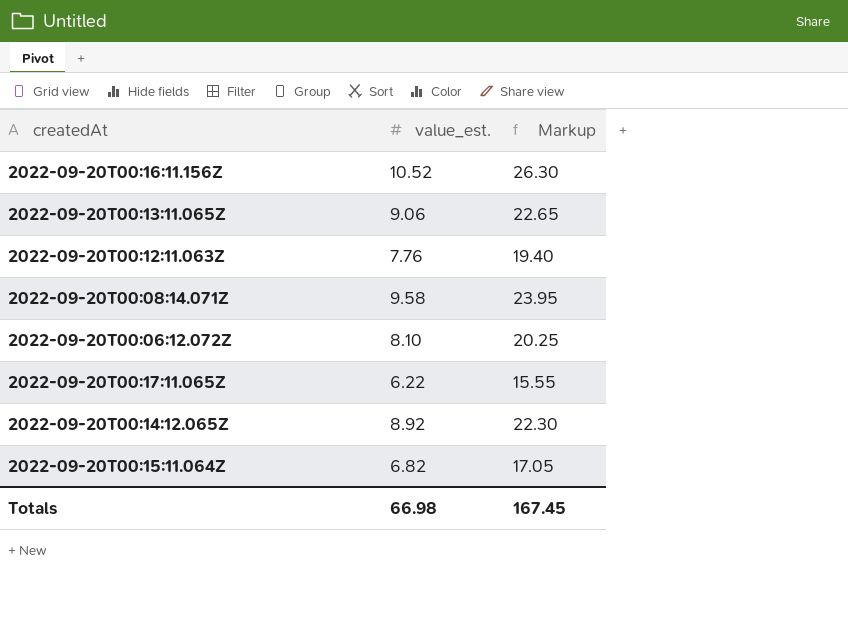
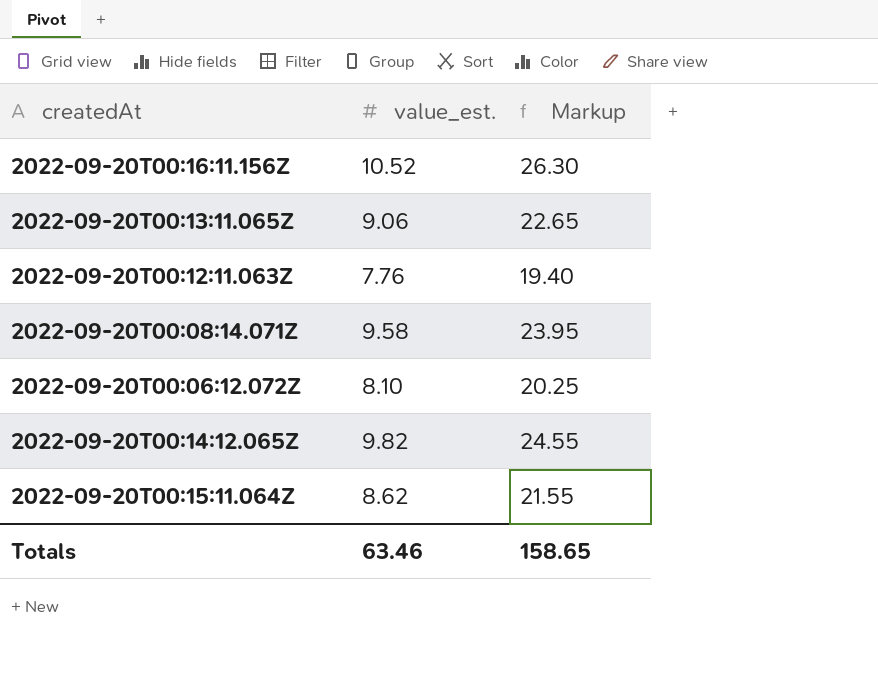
row 2022-09-20T00:17:11.065Z: 6.22 | 15.55 -> none
2022-09-20T00:14:12.065Z | value_est.: 8.92 -> 9.82
2022-09-20T00:14:12.065Z | Markup: 22.30 -> 24.55
2022-09-20T00:15:11.064Z | value_est.: 6.82 -> 8.62
2022-09-20T00:15:11.064Z | Markup: 17.05 -> 21.55
Totals | value_est.: 66.98 -> 63.46
Totals | Markup: 167.45 -> 158.65

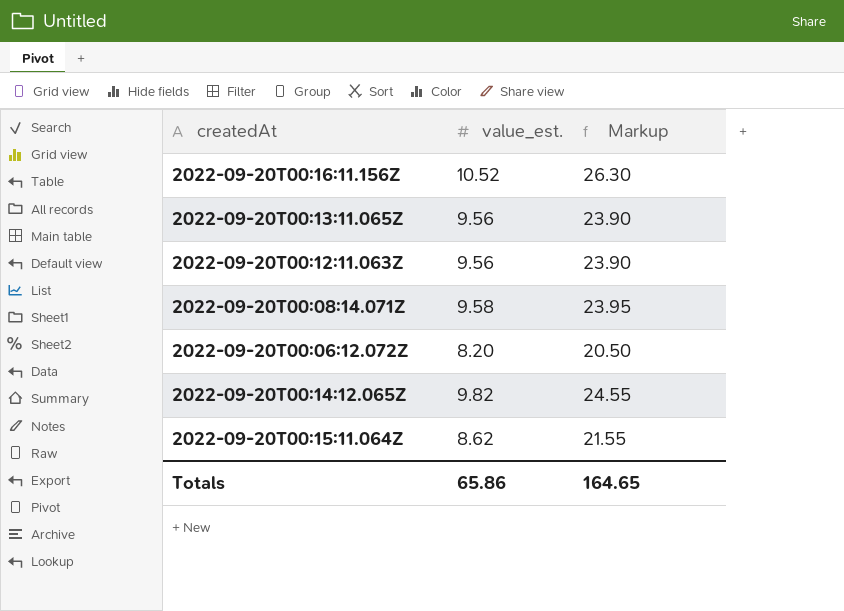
2022-09-20T00:13:11.065Z | value_est.: 9.06 -> 9.56
2022-09-20T00:13:11.065Z | Markup: 22.65 -> 23.90
2022-09-20T00:12:11.063Z | value_est.: 7.76 -> 9.56
2022-09-20T00:12:11.063Z | Markup: 19.40 -> 23.90
2022-09-20T00:06:12.072Z | value_est.: 8.10 -> 8.20
2022-09-20T00:06:12.072Z | Markup: 20.25 -> 20.50
Totals | value_est.: 63.46 -> 65.86
Totals | Markup: 158.65 -> 164.65

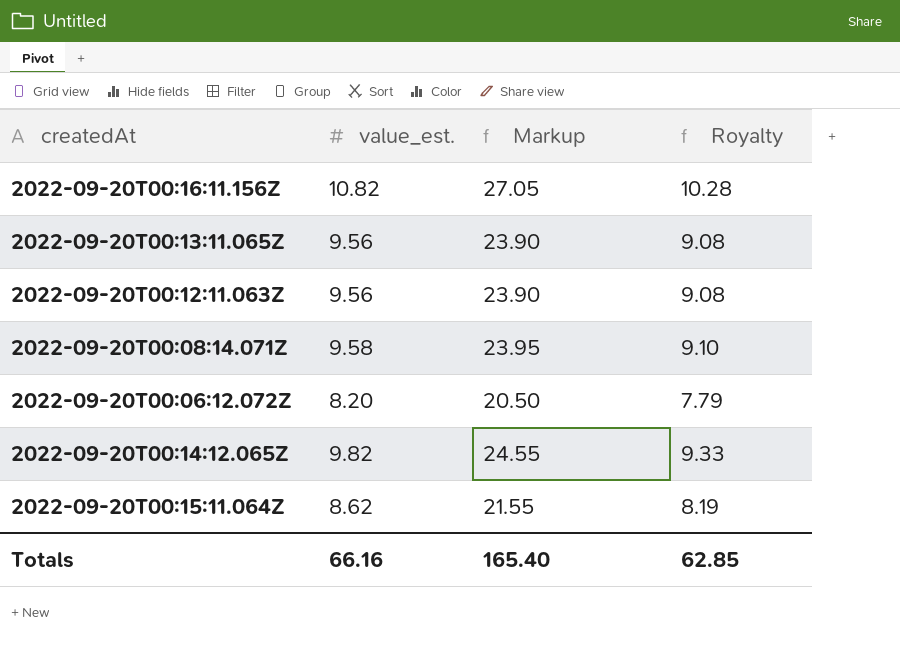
column Royalty | formula: none -> [value_est.] * 0.95
2022-09-20T00:16:11.156Z | value_est.: 10.52 -> 10.82
2022-09-20T00:16:11.156Z | Markup: 26.30 -> 27.05
Totals | value_est.: 65.86 -> 66.16
Totals | Markup: 164.65 -> 165.40

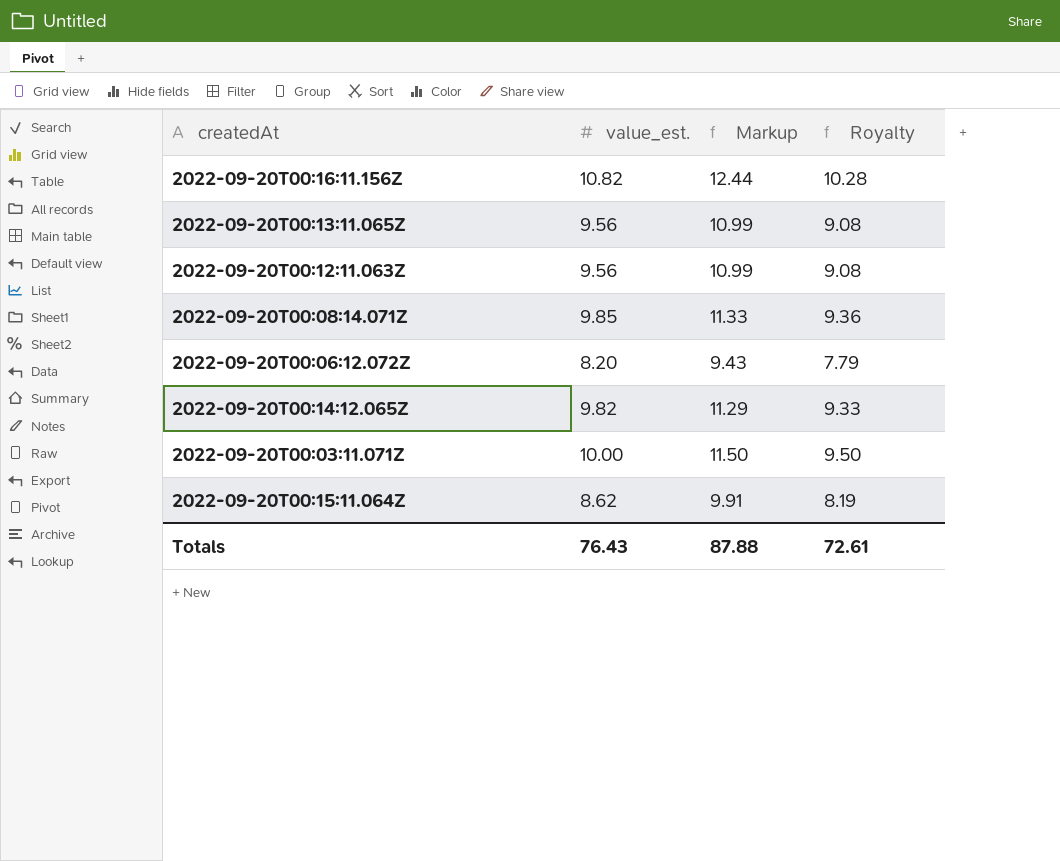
column Markup | formula: [value_est.] * 2.5 -> [value_est.] * 1.15
2022-09-20T00:08:14.071Z | value_est.: 9.58 -> 9.85
2022-09-20T00:08:14.071Z | Royalty: 9.10 -> 9.36
row 2022-09-20T00:03:11.071Z: none -> 10.00 | 11.50 | 9.50
Totals | value_est.: 66.16 -> 76.43
Totals | Markup: 165.40 -> 87.88
Totals | Royalty: 62.85 -> 72.61

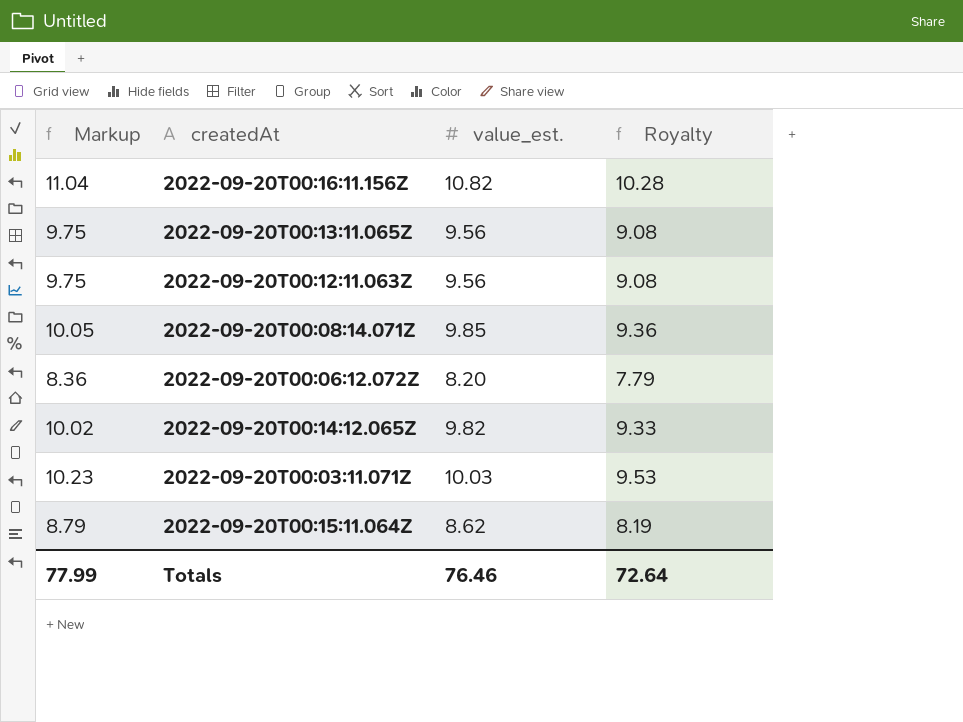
column Markup | formula: [value_est.] * 1.15 -> [value_est.] * 1.02
column Markup | position: 3 -> 1
2022-09-20T00:03:11.071Z | value_est.: 10.00 -> 10.03
2022-09-20T00:03:11.071Z | Royalty: 9.50 -> 9.53
Totals | Markup: 87.88 -> 77.99
Totals | value_est.: 76.43 -> 76.46
Totals | Royalty: 72.61 -> 72.64

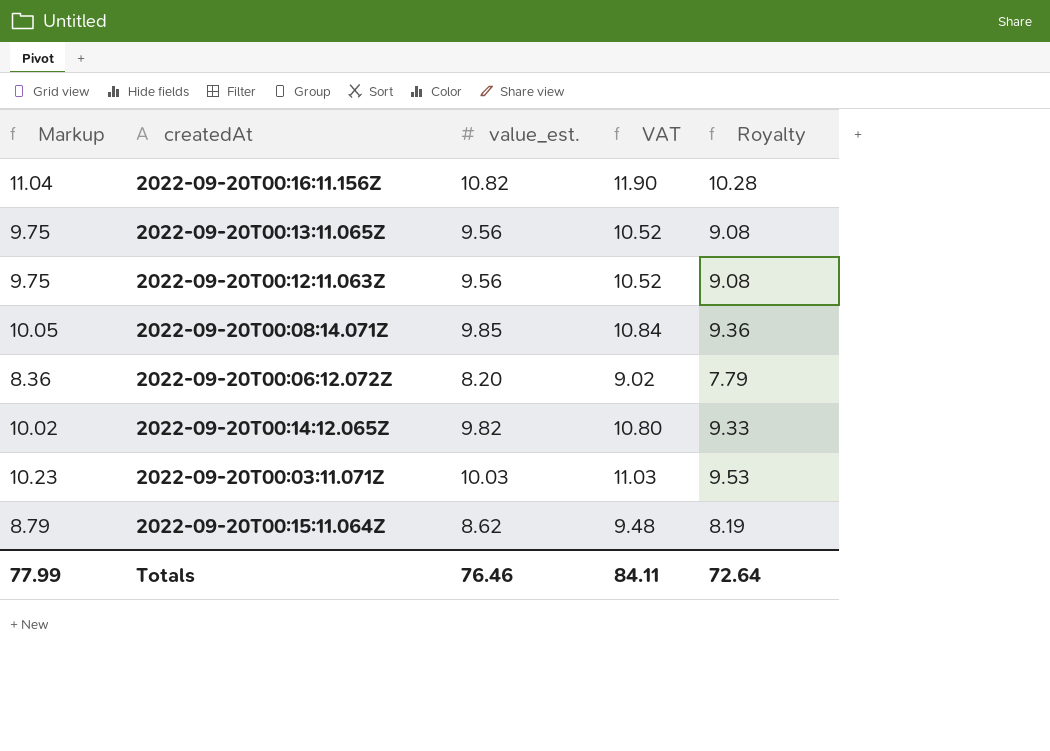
column VAT | formula: none -> [value_est.] * 1.1

